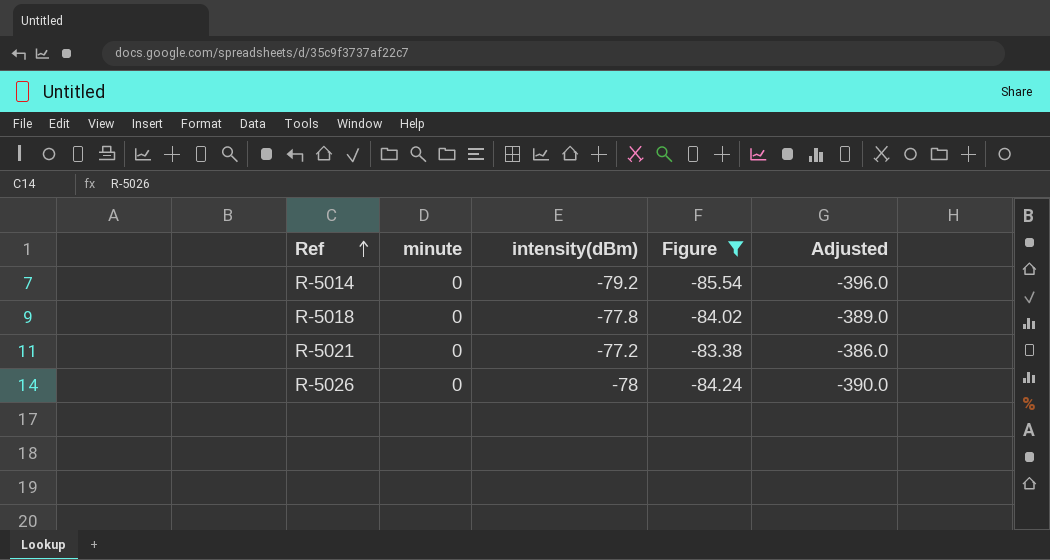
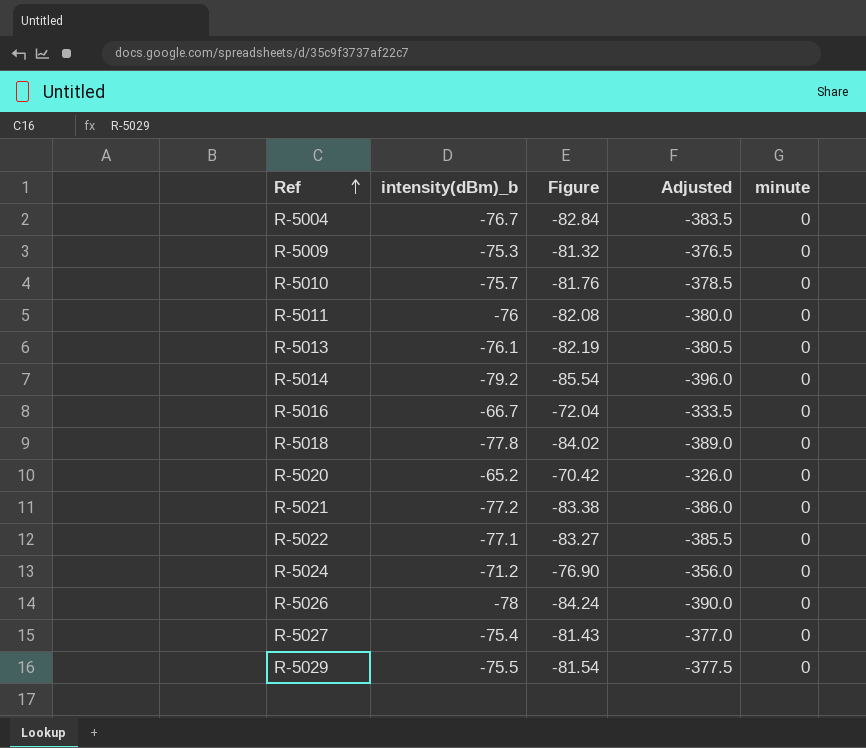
filter: Figure <= -83.38 -> none
column name: intensity(dBm) -> intensity(dBm)_b
column minute | position: 2 -> 5

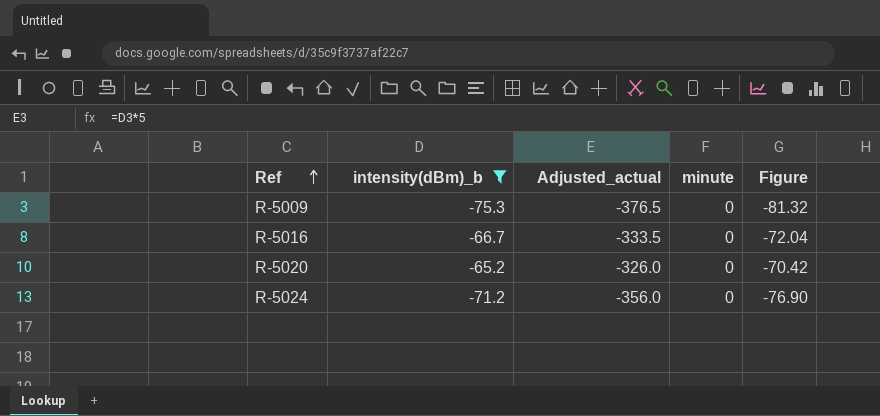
filter: none -> intensity(dBm)_b >= -75.3
column name: Adjusted -> Adjusted_actual
column Figure | position: 3 -> 5

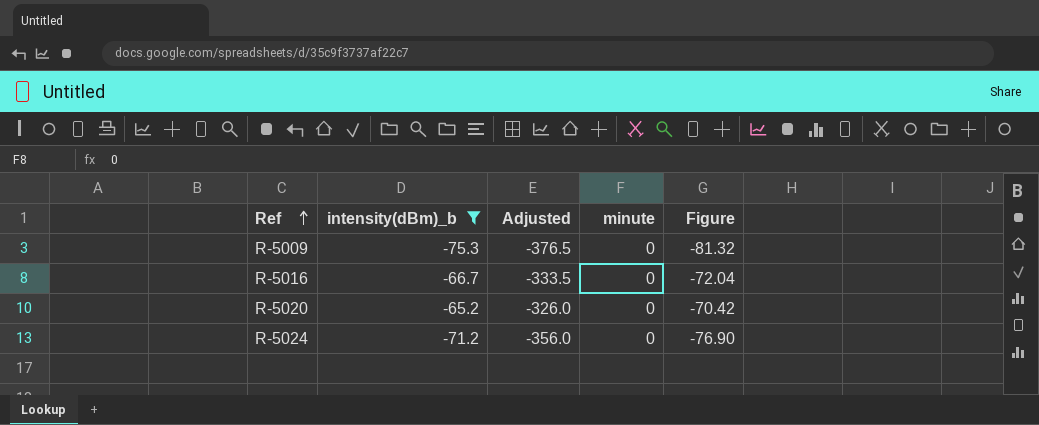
column name: Adjusted_actual -> Adjusted

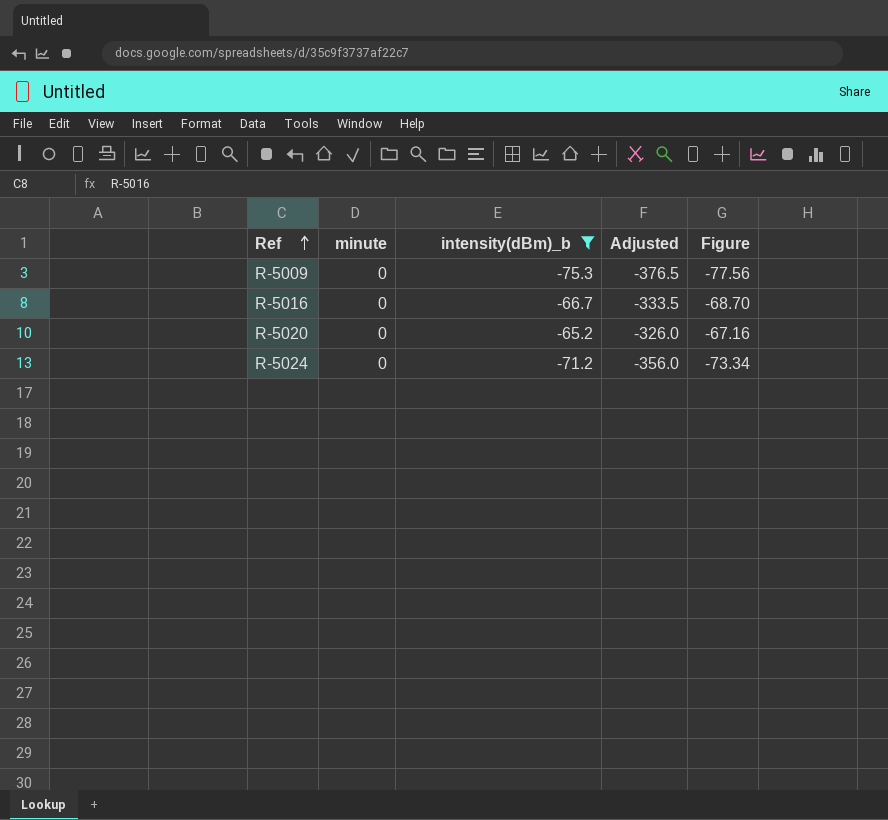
column minute | position: 4 -> 2
column Figure | formula: [intensity(dBm)_b] * 1.08 -> [intensity(dBm)_b] * 1.03

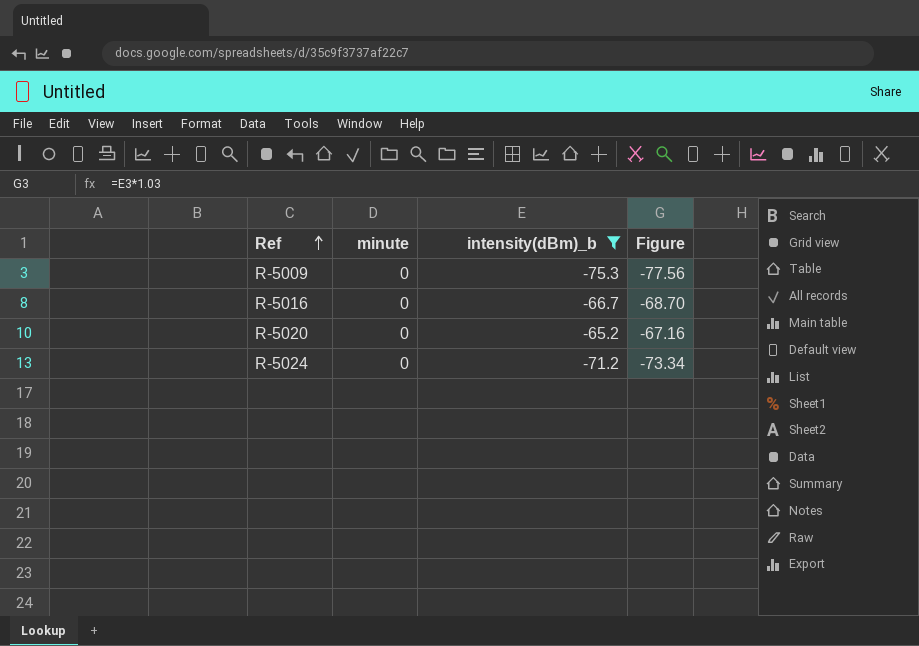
column Adjusted | formula: [intensity(dBm)_b] * 5 -> none

